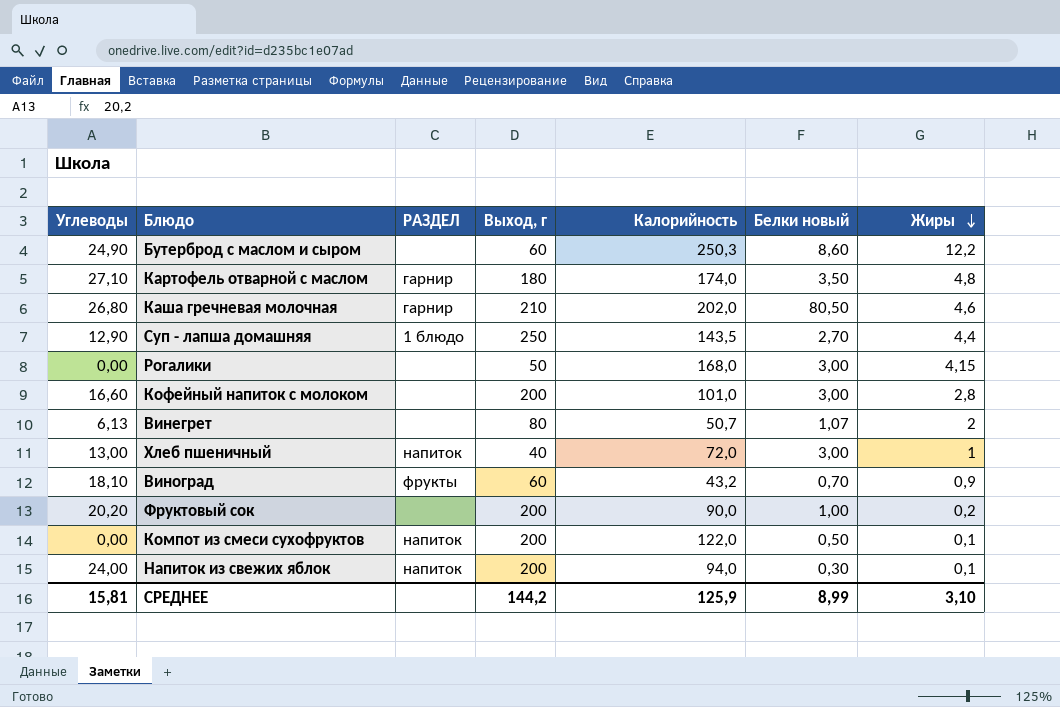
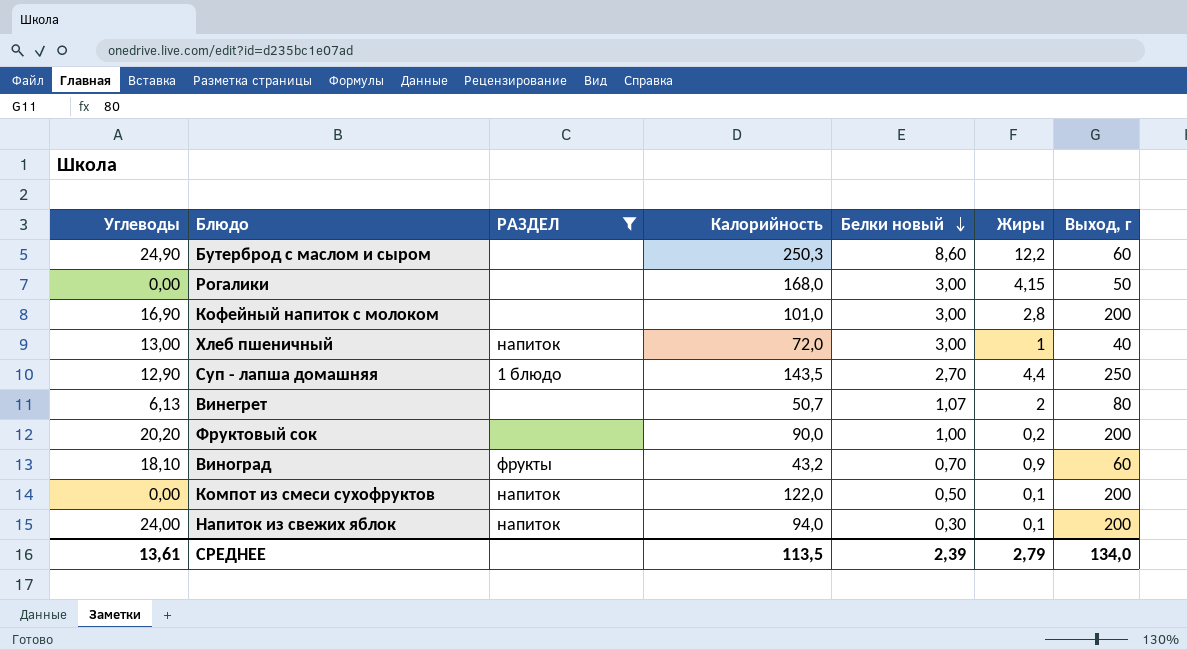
filter: none -> РАЗДЕЛ != гарнир
row order: Жиры descending -> Белки новый descending
column Выход, г | position: 4 -> 7
Кофейный напиток с молоком | Углеводы: 16,60 -> 16,90
СРЕДНЕЕ | Углеводы: 15,81 -> 13,61
СРЕДНЕЕ | Калорийность: 125,9 -> 113,5
СРЕДНЕЕ | Белки новый: 8,99 -> 2,39
СРЕДНЕЕ | Жиры: 3,10 -> 2,79
СРЕДНЕЕ | Выход, г: 144,2 -> 134,0

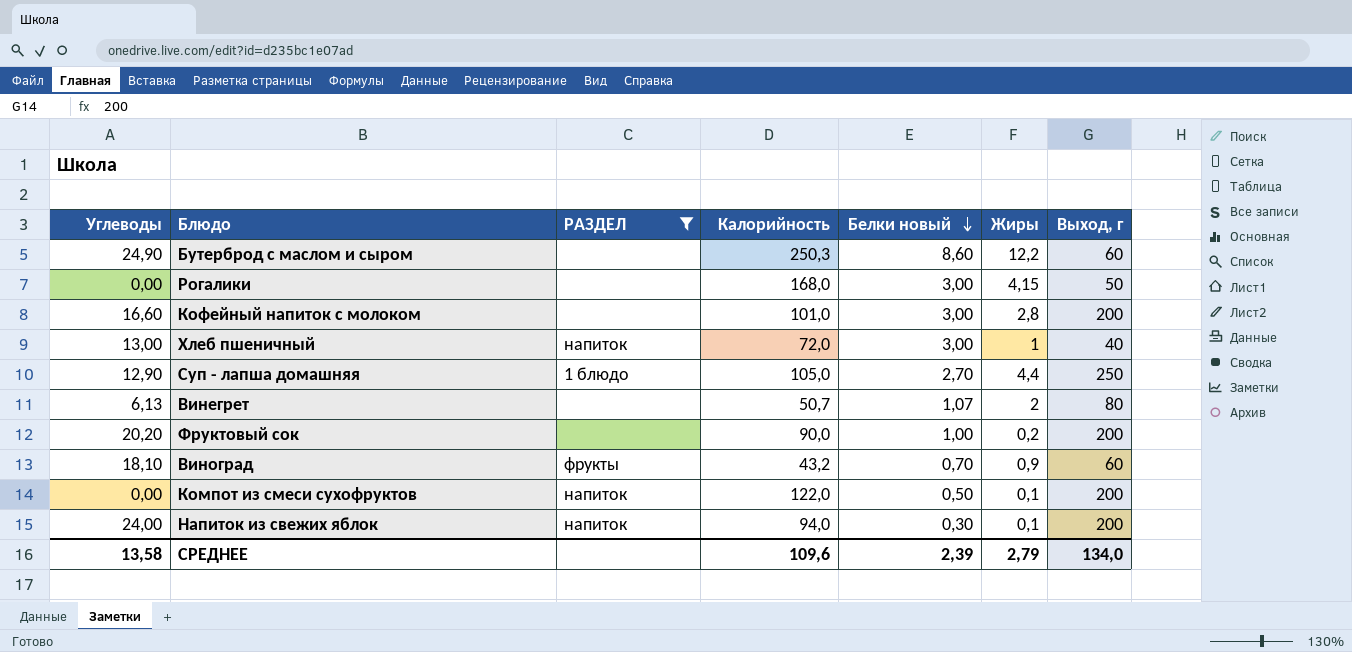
Кофейный напиток с молоком | Углеводы: 16,90 -> 16,60
Суп - лапша домашняя | Калорийность: 143,5 -> 105,0
СРЕДНЕЕ | Углеводы: 13,61 -> 13,58
СРЕДНЕЕ | Калорийность: 113,5 -> 109,6

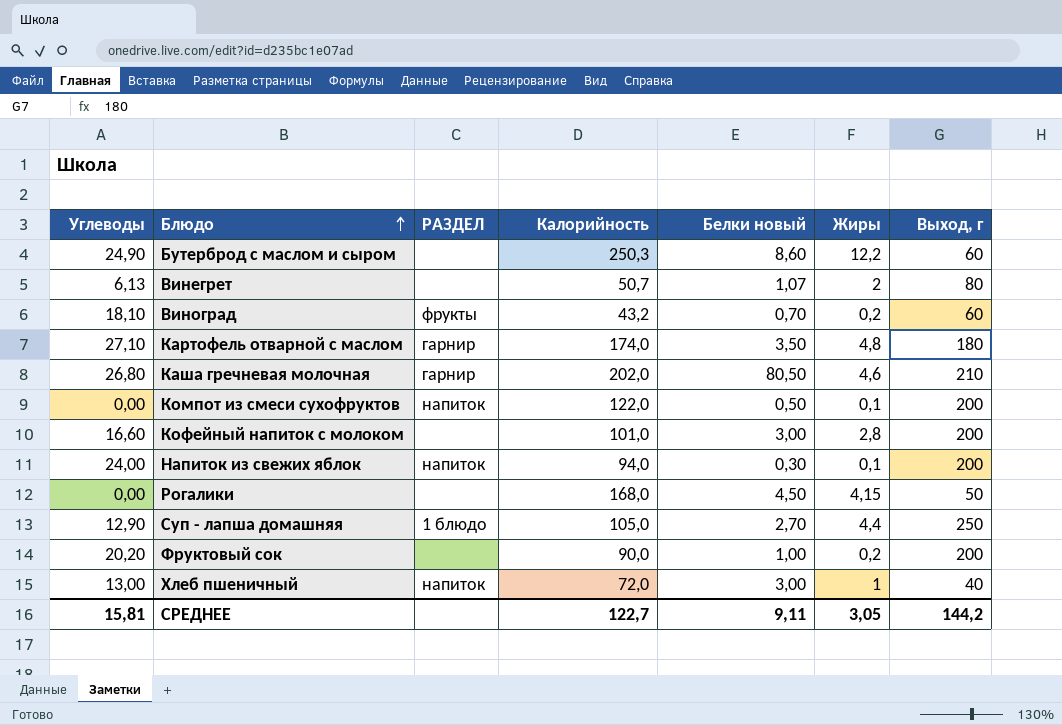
filter: РАЗДЕЛ != гарнир -> none
row order: Белки новый descending -> Блюдо ascending
Виноград | Жиры: 0,9 -> 0,2
Рогалики | Белки новый: 3,00 -> 4,50
СРЕДНЕЕ | Углеводы: 13,58 -> 15,81
СРЕДНЕЕ | Калорийность: 109,6 -> 122,7
СРЕДНЕЕ | Белки новый: 2,39 -> 9,11
СРЕДНЕЕ | Жиры: 2,79 -> 3,05
СРЕДНЕЕ | Выход, г: 134,0 -> 144,2

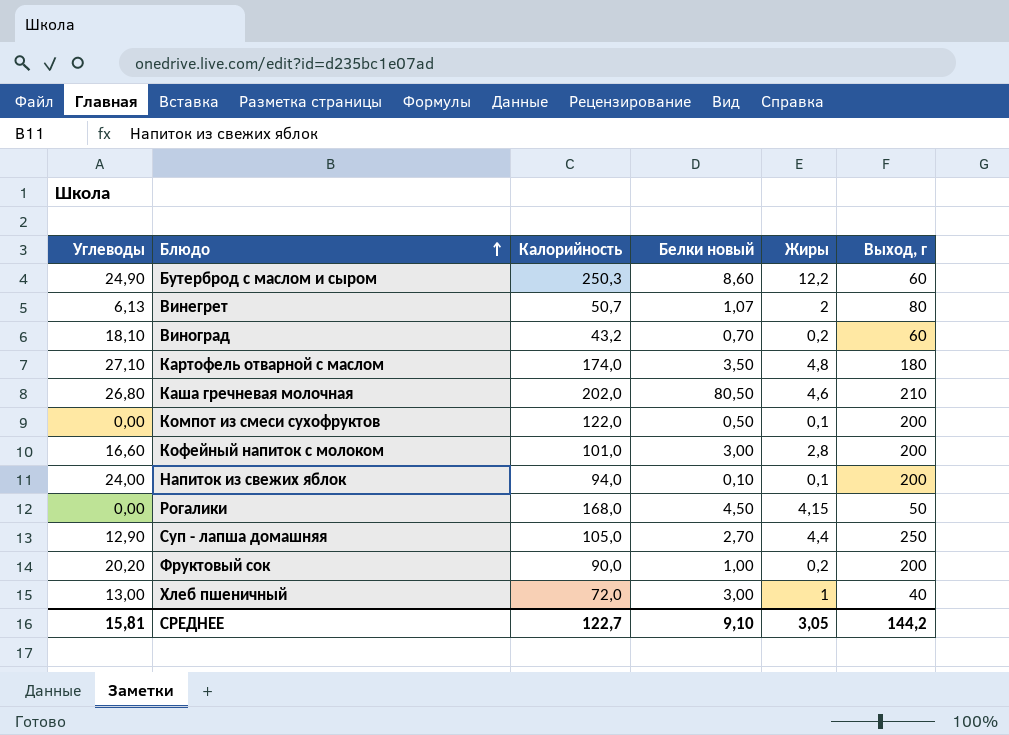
column РАЗДЕЛ | position: 3 -> none
Напиток из свежих яблок | Белки новый: 0,30 -> 0,10
СРЕДНЕЕ | Белки новый: 9,11 -> 9,10

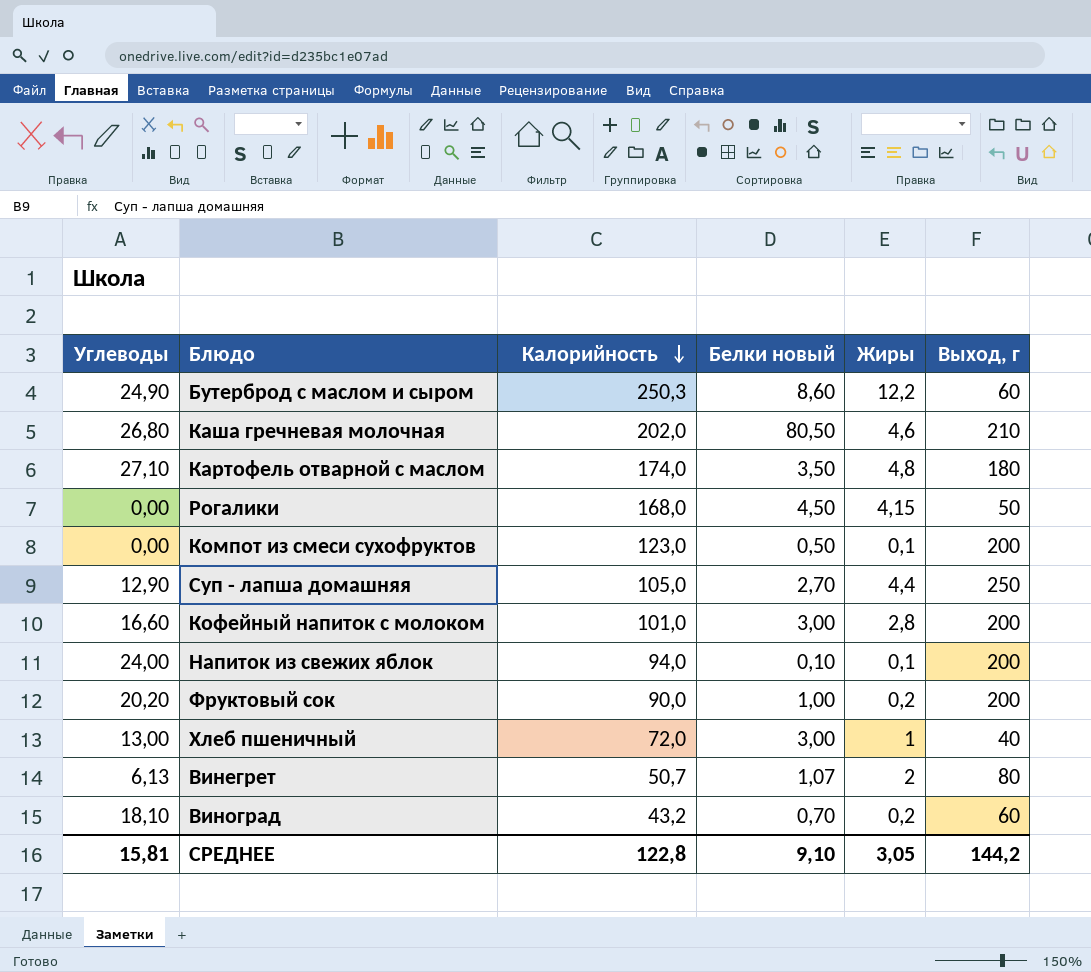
row order: Блюдо ascending -> Калорийность descending
Компот из смеси сухофруктов | Калорийность: 122,0 -> 123,0
СРЕДНЕЕ | Калорийность: 122,7 -> 122,8

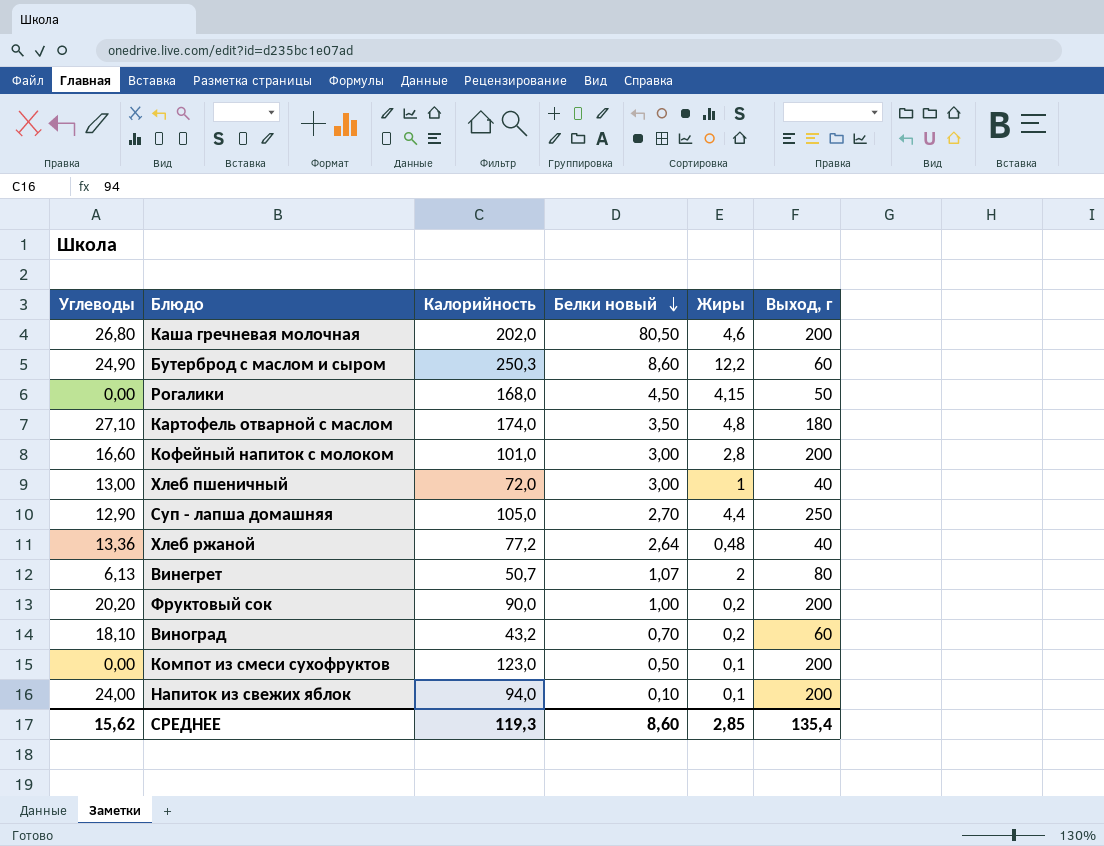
row order: Калорийность descending -> Белки новый descending
Каша гречневая молочная | Выход, г: 210 -> 200
row Хлеб ржаной: none -> 13,36 | 77,2 | 2,64 | 0,48 | 40
СРЕДНЕЕ | Углеводы: 15,81 -> 15,62
СРЕДНЕЕ | Калорийность: 122,8 -> 119,3
СРЕДНЕЕ | Белки новый: 9,10 -> 8,60
СРЕДНЕЕ | Жиры: 3,05 -> 2,85
СРЕДНЕЕ | Выход, г: 144,2 -> 135,4

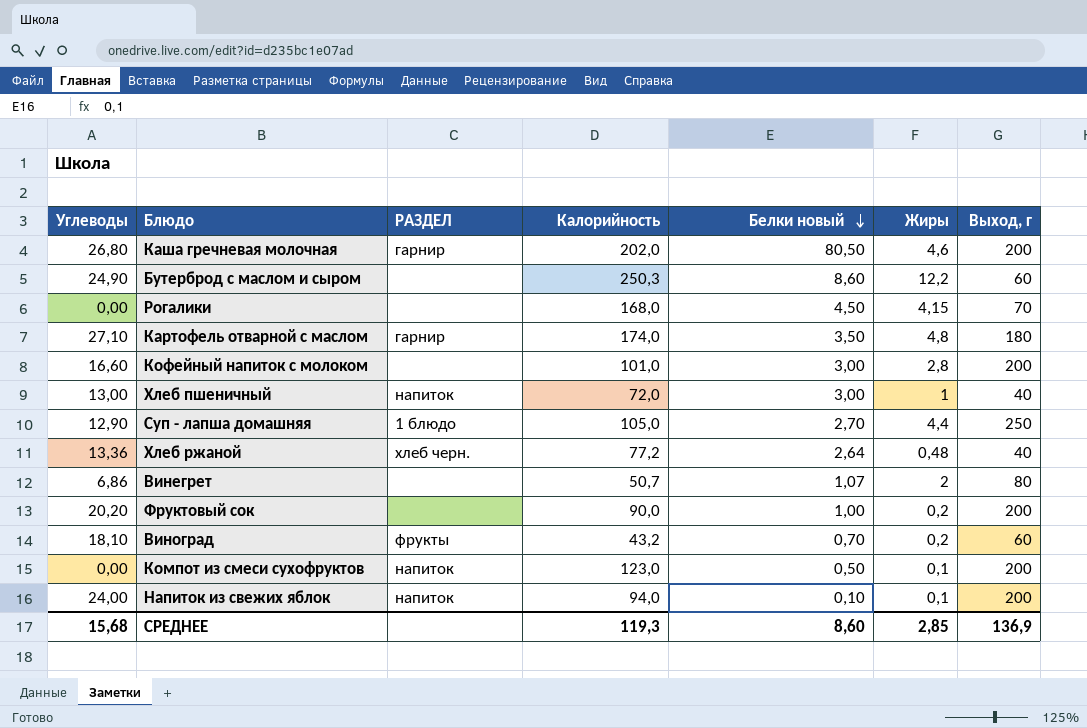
column РАЗДЕЛ | position: none -> 3
Рогалики | Выход, г: 50 -> 70
Винегрет | Углеводы: 6,13 -> 6,86
СРЕДНЕЕ | Углеводы: 15,62 -> 15,68
СРЕДНЕЕ | Выход, г: 135,4 -> 136,9

